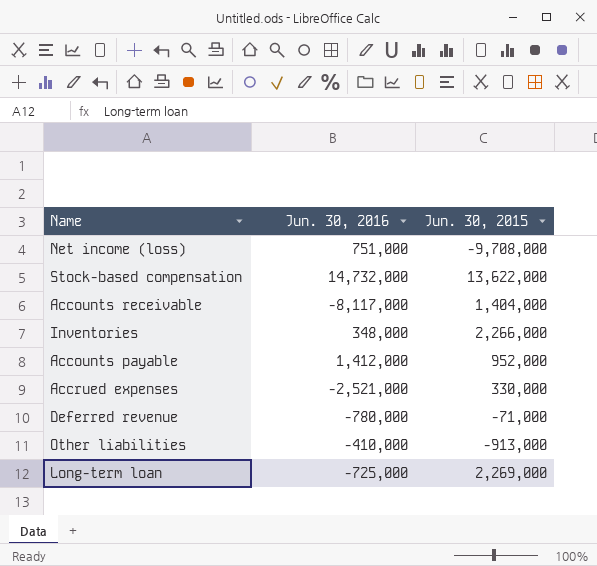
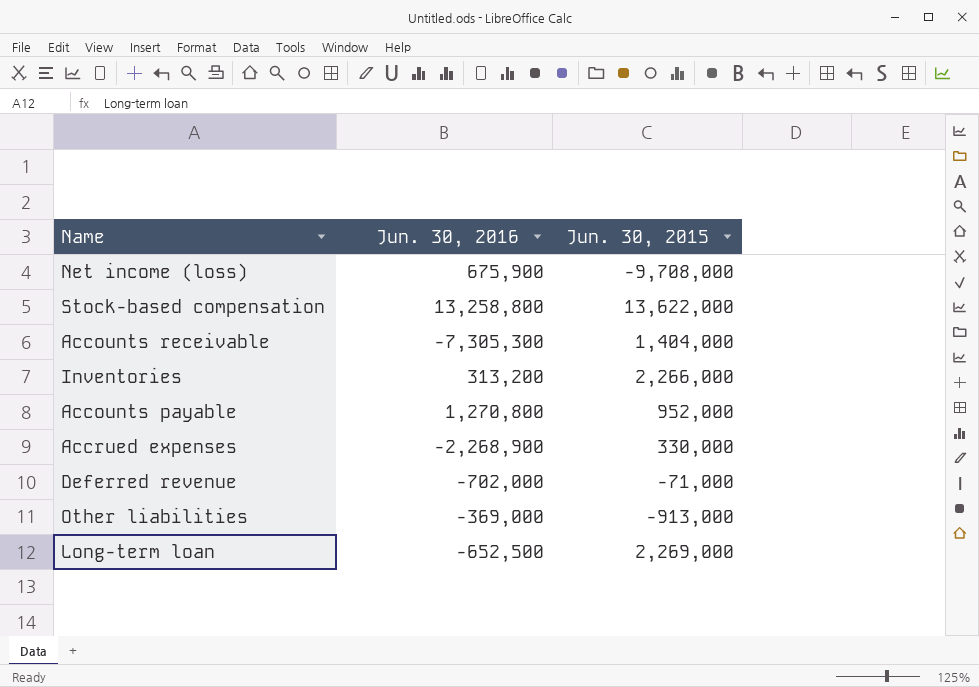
Net income (loss) | Jun. 30, 2016: 751,000 -> 675,900
Stock-based compensation | Jun. 30, 2016: 14,732,000 -> 13,258,800
Accounts receivable | Jun. 30, 2016: -8,117,000 -> -7,305,300
Inventories | Jun. 30, 2016: 348,000 -> 313,200
Accounts payable | Jun. 30, 2016: 1,412,000 -> 1,270,800
Accrued expenses | Jun. 30, 2016: -2,521,000 -> -2,268,900
Deferred revenue | Jun. 30, 2016: -780,000 -> -702,000
Other liabilities | Jun. 30, 2016: -410,000 -> -369,000
Long-term loan | Jun. 30, 2016: -725,000 -> -652,500

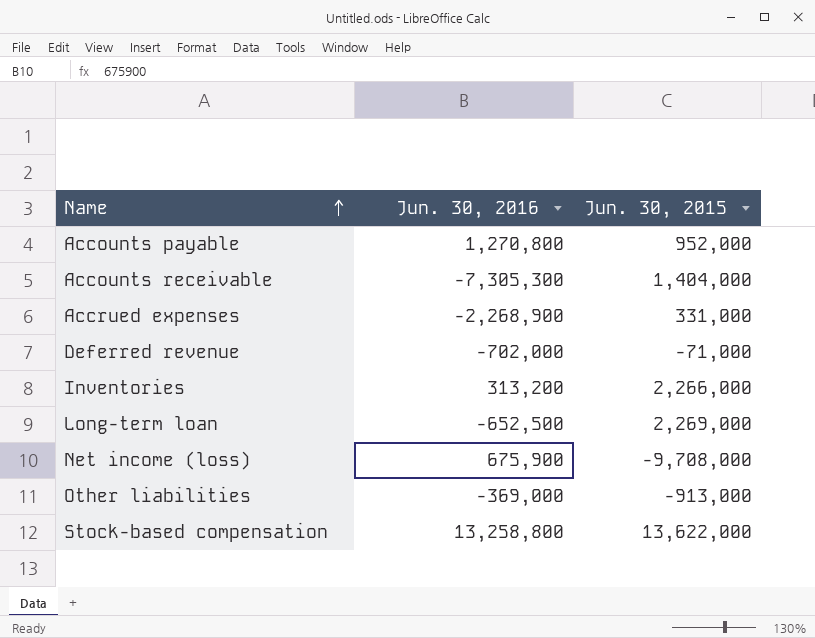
row order: none -> Name ascending
Accrued expenses | Jun. 30, 2015: 330,000 -> 331,000

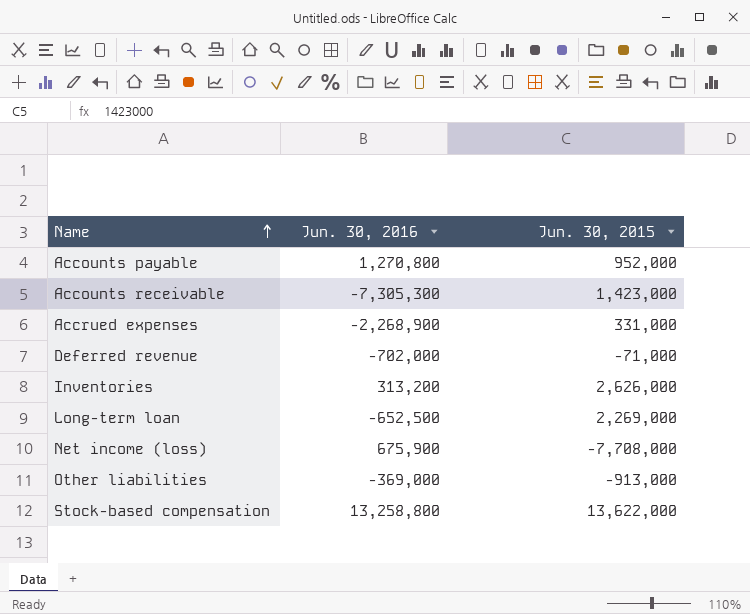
Accounts receivable | Jun. 30, 2015: 1,404,000 -> 1,423,000
Inventories | Jun. 30, 2015: 2,266,000 -> 2,626,000
Net income (loss) | Jun. 30, 2015: -9,708,000 -> -7,708,000

